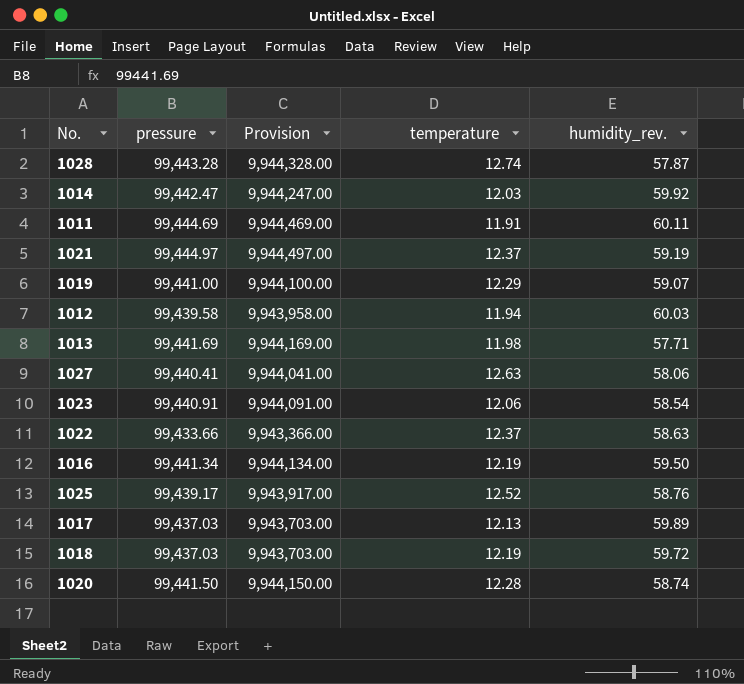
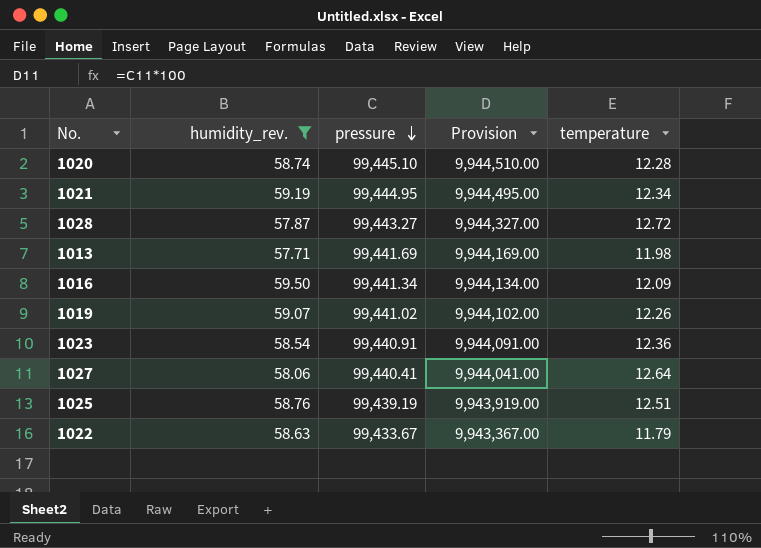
filter: none -> humidity_rev. <= 59.50
row order: none -> pressure descending
column humidity_rev. | position: 5 -> 2
1020 | pressure: 99,441.50 -> 99,445.10
1020 | Provision: 9,944,150.00 -> 9,944,510.00
1021 | pressure: 99,444.97 -> 99,444.95
1021 | Provision: 9,944,497.00 -> 9,944,495.00
1021 | temperature: 12.37 -> 12.34
1028 | pressure: 99,443.28 -> 99,443.27
1028 | Provision: 9,944,328.00 -> 9,944,327.00
1028 | temperature: 12.74 -> 12.72
1016 | temperature: 12.19 -> 12.09
1019 | pressure: 99,441.00 -> 99,441.02
1019 | Provision: 9,944,100.00 -> 9,944,102.00
1019 | temperature: 12.29 -> 12.26
1023 | temperature: 12.06 -> 12.36
1027 | temperature: 12.63 -> 12.64
1025 | pressure: 99,439.17 -> 99,439.19
1025 | Provision: 9,943,917.00 -> 9,943,919.00
1025 | temperature: 12.52 -> 12.51
1022 | pressure: 99,433.66 -> 99,433.67
1022 | Provision: 9,943,366.00 -> 9,943,367.00
1022 | temperature: 12.37 -> 11.79

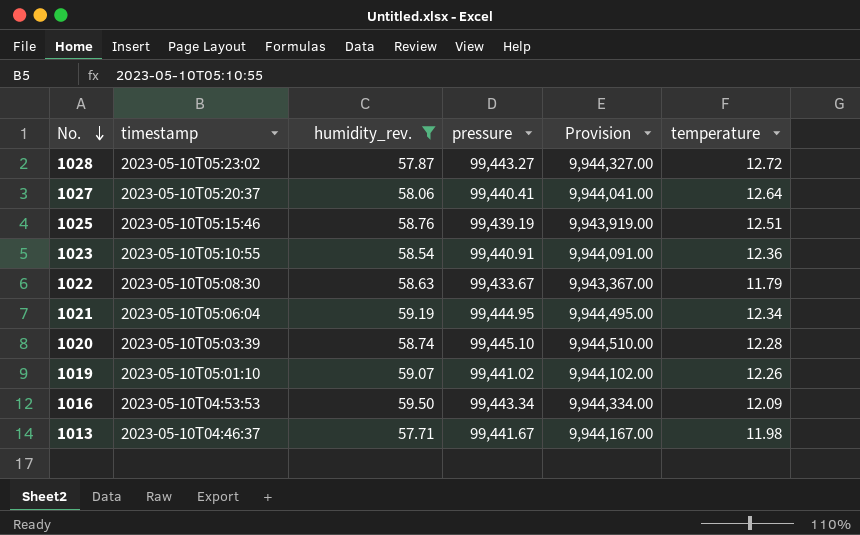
row order: pressure descending -> No. descending
column timestamp | position: none -> 2
1016 | pressure: 99,441.34 -> 99,443.34
1016 | Provision: 9,944,134.00 -> 9,944,334.00
1013 | pressure: 99,441.69 -> 99,441.67
1013 | Provision: 9,944,169.00 -> 9,944,167.00

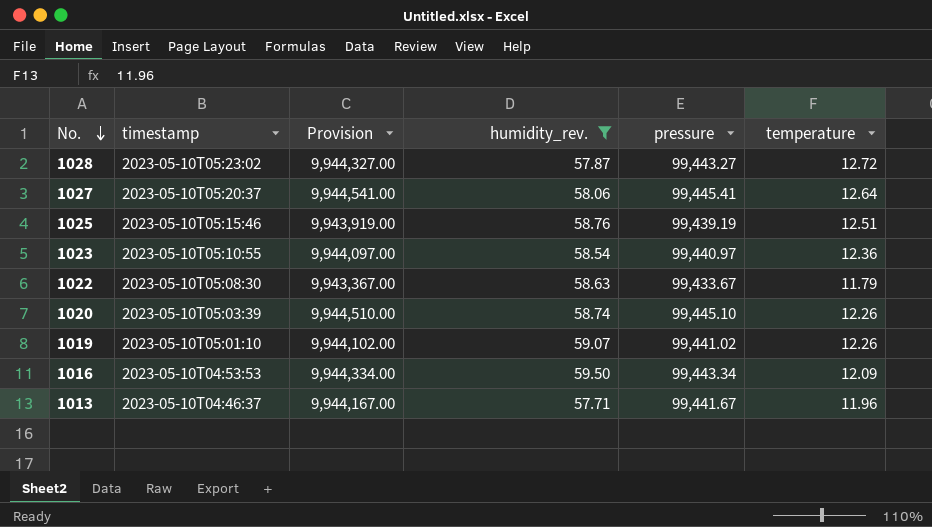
column Provision | position: 5 -> 3
row 1021: 2023-05-10T05:06:04 | 59.19 | 99,444.95 | 9,944,495.00 | 12.34 -> none
1027 | Provision: 9,944,041.00 -> 9,944,541.00
1027 | pressure: 99,440.41 -> 99,445.41
1023 | Provision: 9,944,091.00 -> 9,944,097.00
1023 | pressure: 99,440.91 -> 99,440.97
1020 | temperature: 12.28 -> 12.26
1013 | temperature: 11.98 -> 11.96

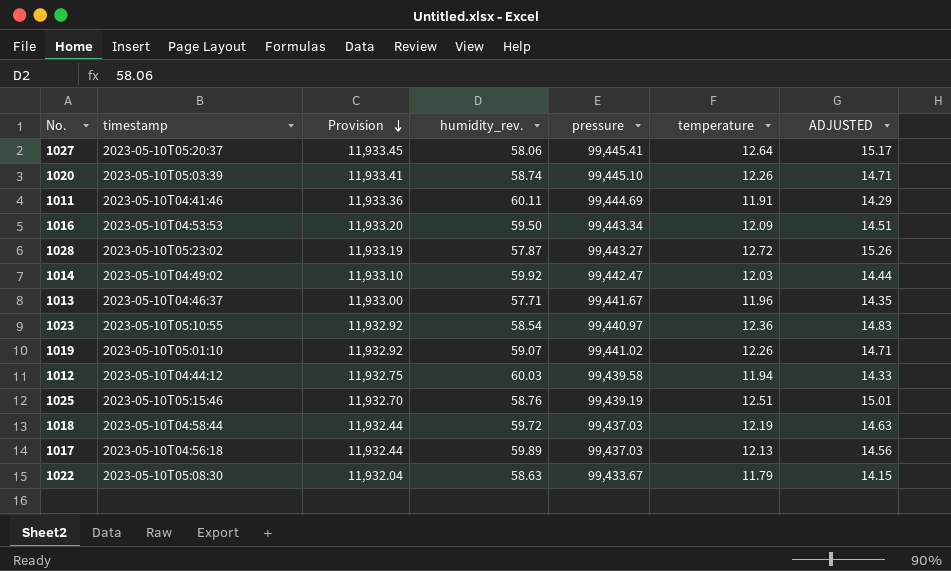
filter: humidity_rev. <= 59.50 -> none
row order: No. descending -> Provision descending
column Provision | formula: [pressure] * 100 -> [pressure] * 0.12
column ADJUSTED | formula: none -> [temperature] * 1.2

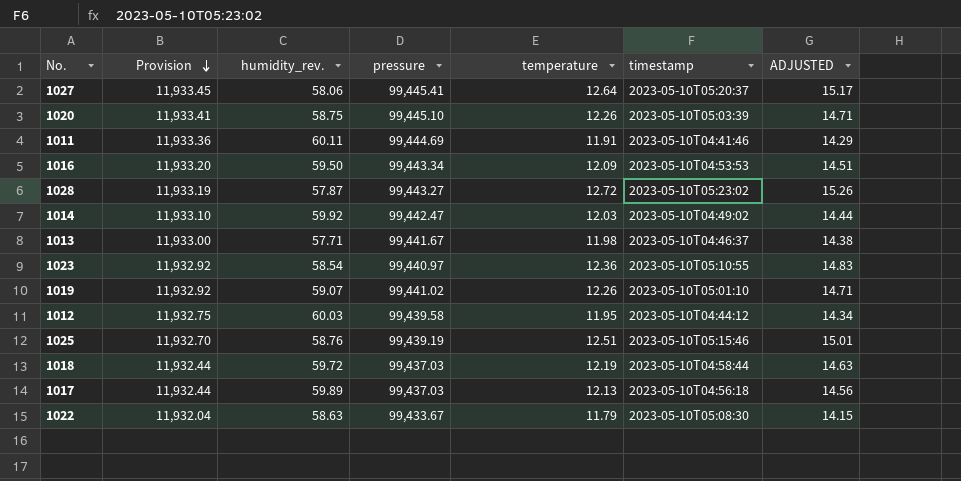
column timestamp | position: 2 -> 6
1020 | humidity_rev.: 58.74 -> 58.75
1013 | temperature: 11.96 -> 11.98
1013 | ADJUSTED: 14.35 -> 14.38
1012 | temperature: 11.94 -> 11.95
1012 | ADJUSTED: 14.33 -> 14.34

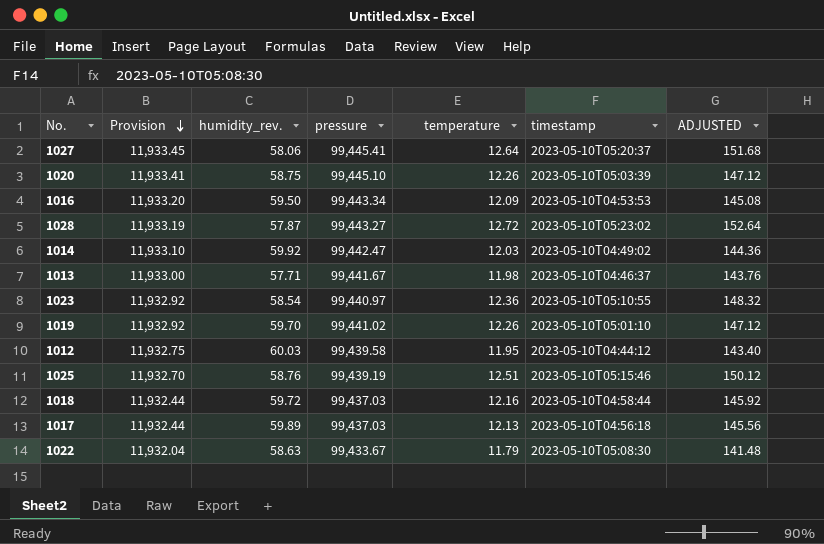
column ADJUSTED | formula: [temperature] * 1.2 -> [temperature] * 12
row 1011: 11,933.36 | 60.11 | 99,444.69 | 11.91 | 2023-05-10T04:41:46 | 14.29 -> none
1019 | humidity_rev.: 59.07 -> 59.70
1018 | temperature: 12.19 -> 12.16

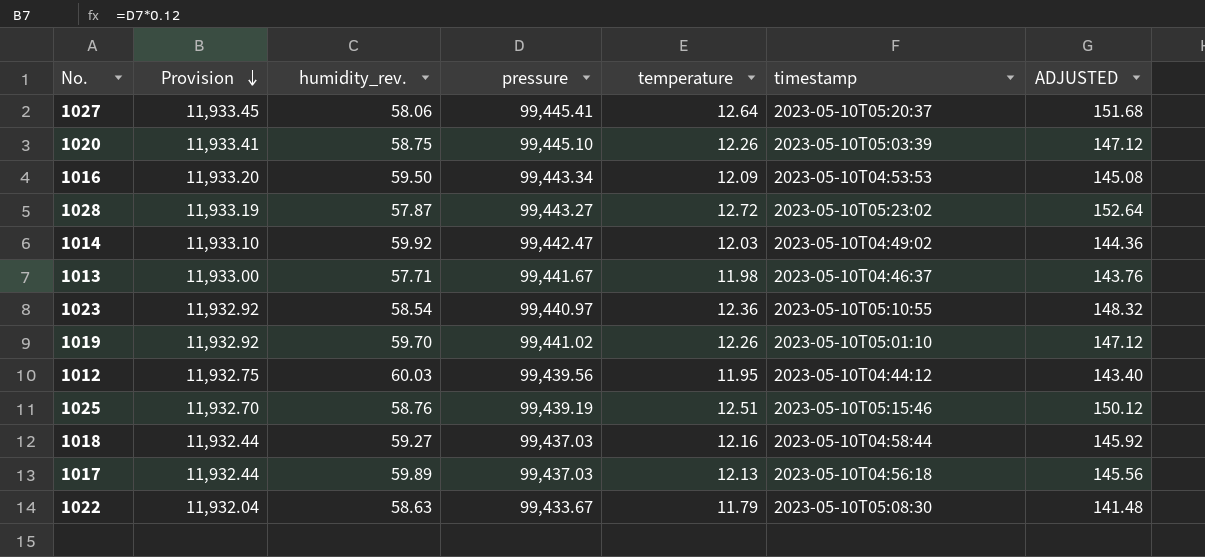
1012 | pressure: 99,439.58 -> 99,439.56
1018 | humidity_rev.: 59.72 -> 59.27

